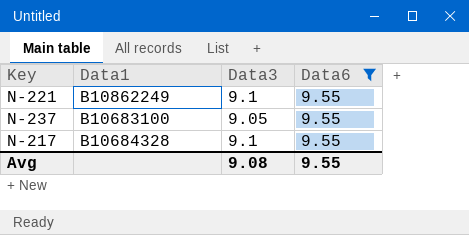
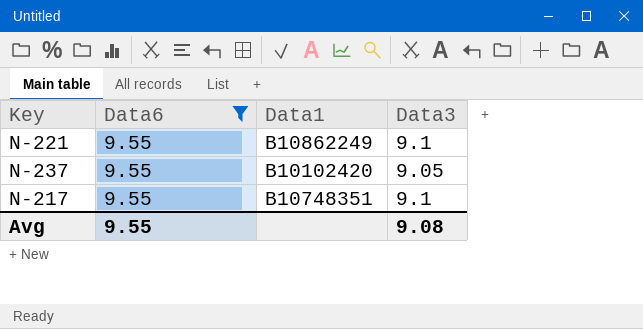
column Data6 | position: 4 -> 2
N-237 | Data1: B10683100 -> B10102420
N-217 | Data1: B10684328 -> B10748351

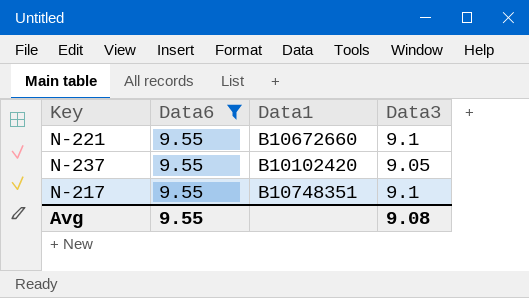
N-221 | Data1: B10862249 -> B10672660

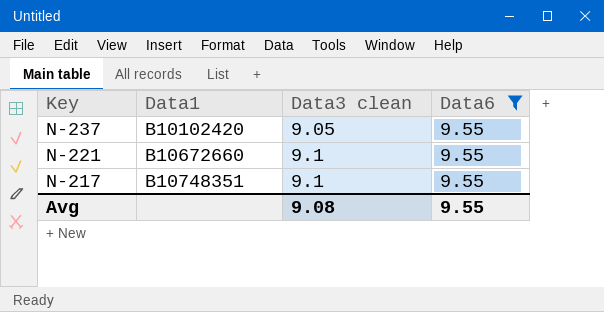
row order: none -> Key descending
column name: Data3 -> Data3 clean
column Data6 | position: 2 -> 4

